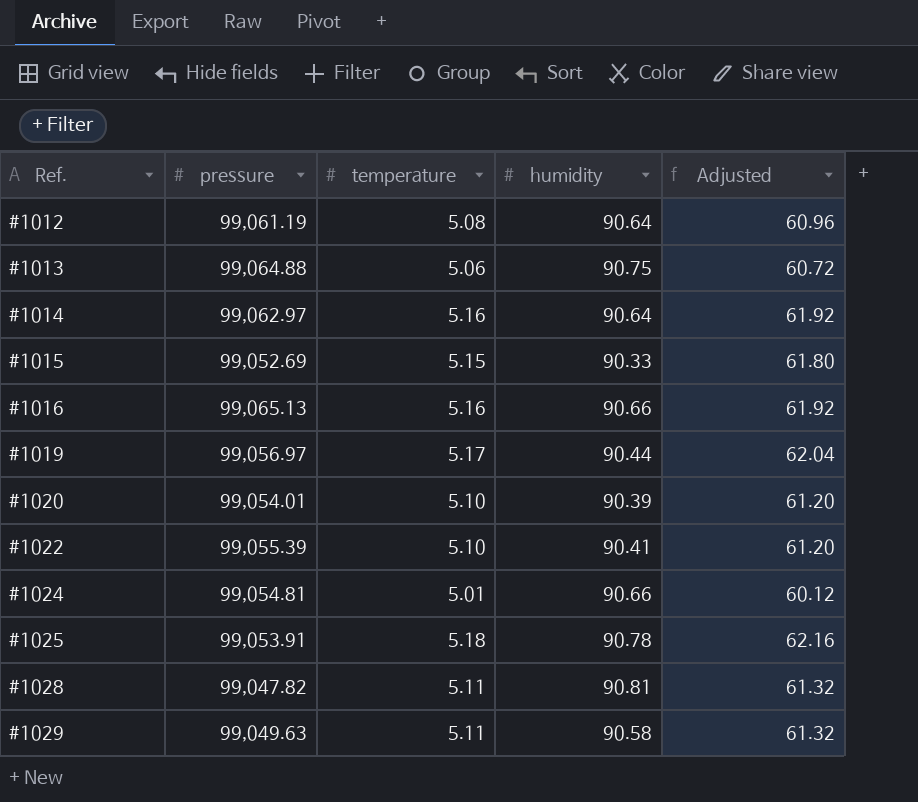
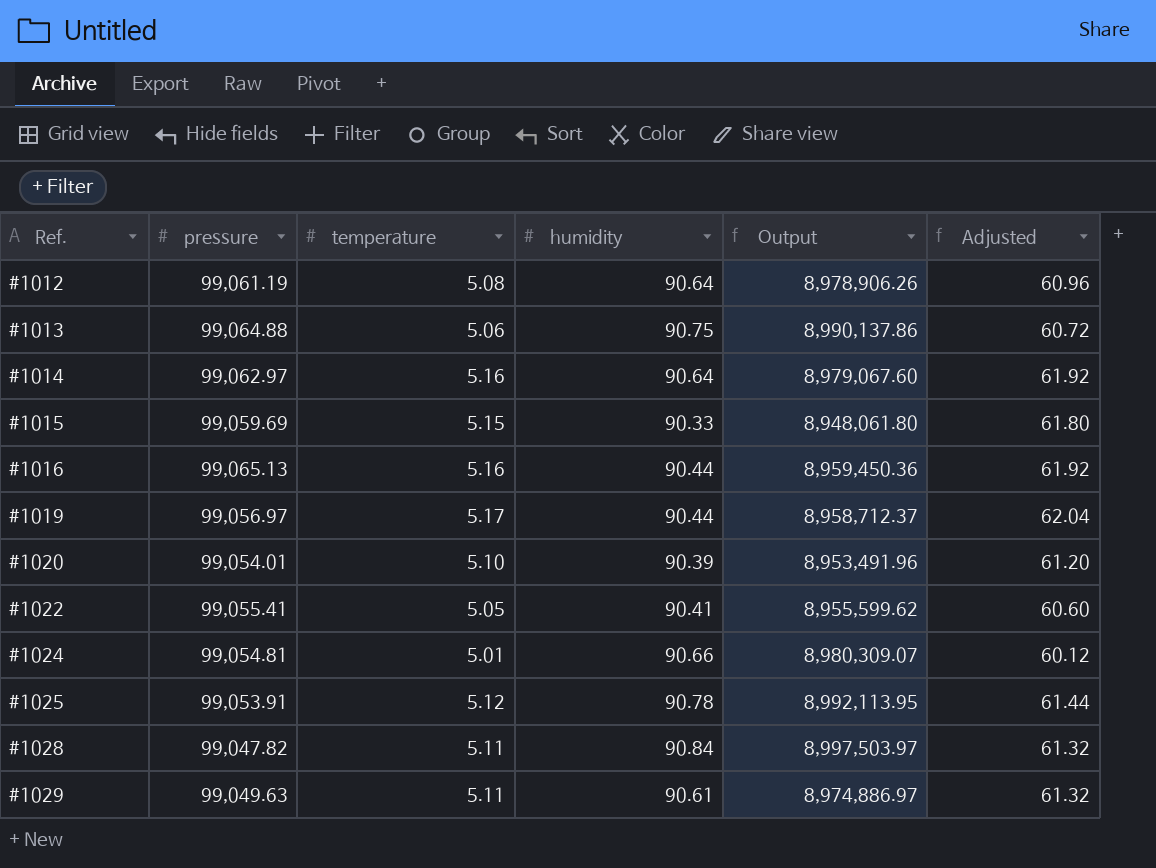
column Output | formula: none -> [pressure] * [humidity]
#1015 | pressure: 99,052.69 -> 99,059.69
#1016 | humidity: 90.66 -> 90.44
#1022 | pressure: 99,055.39 -> 99,055.41
#1022 | temperature: 5.10 -> 5.05
#1022 | Adjusted: 61.20 -> 60.60
#1025 | temperature: 5.18 -> 5.12
#1025 | Adjusted: 62.16 -> 61.44
#1028 | humidity: 90.81 -> 90.84
#1029 | humidity: 90.58 -> 90.61

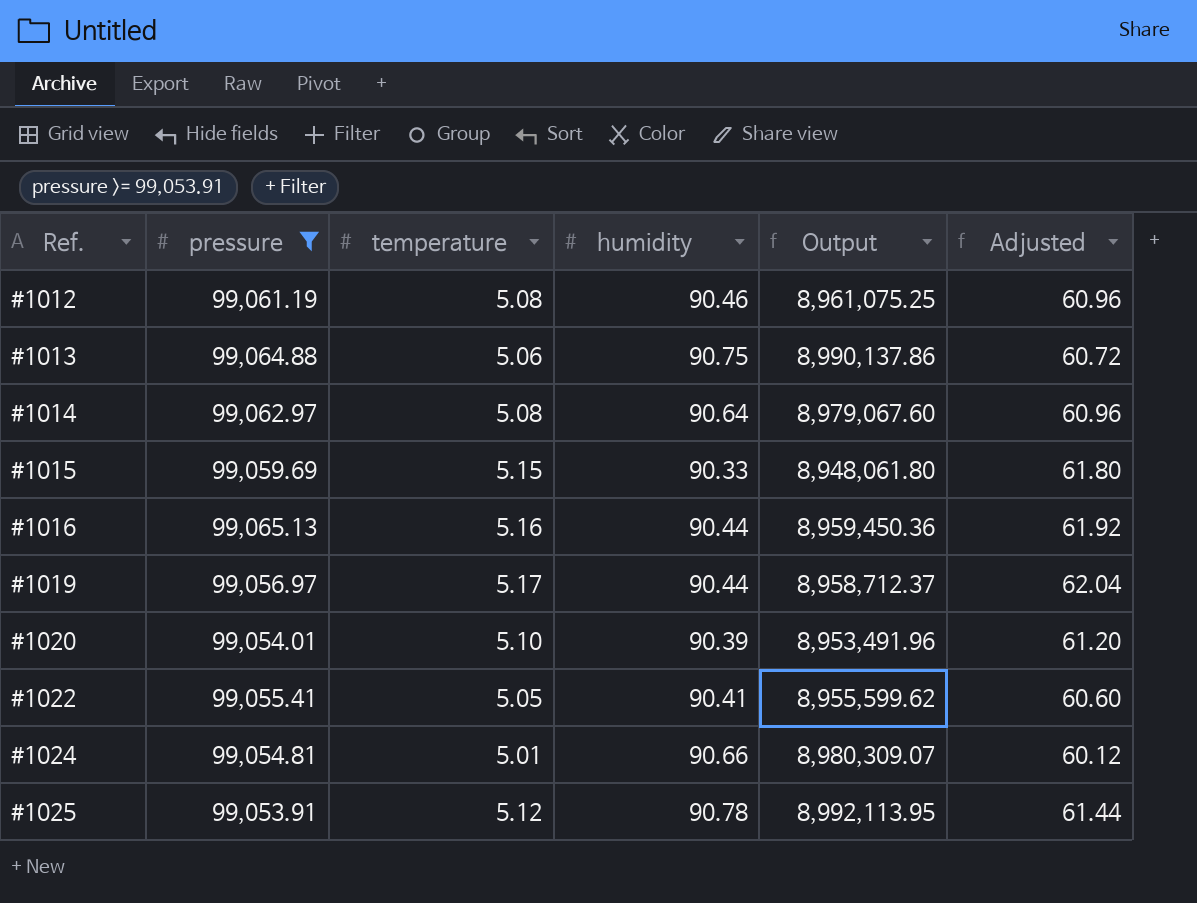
filter: none -> pressure >= 99,053.91
#1012 | humidity: 90.64 -> 90.46
#1012 | Output: 8,978,906.26 -> 8,961,075.25
#1014 | temperature: 5.16 -> 5.08
#1014 | Adjusted: 61.92 -> 60.96

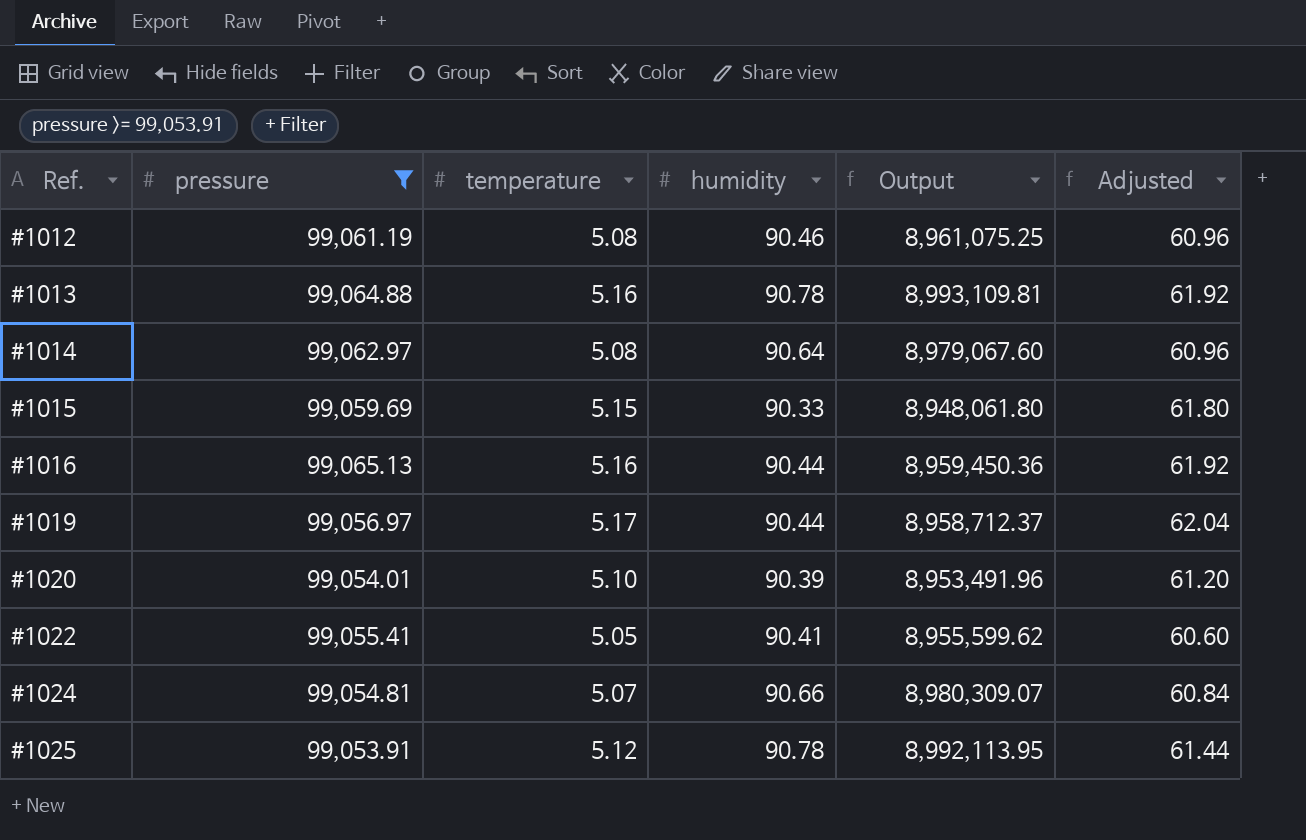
#1013 | temperature: 5.06 -> 5.16
#1013 | humidity: 90.75 -> 90.78
#1013 | Output: 8,990,137.86 -> 8,993,109.81
#1013 | Adjusted: 60.72 -> 61.92
#1024 | temperature: 5.01 -> 5.07
#1024 | Adjusted: 60.12 -> 60.84

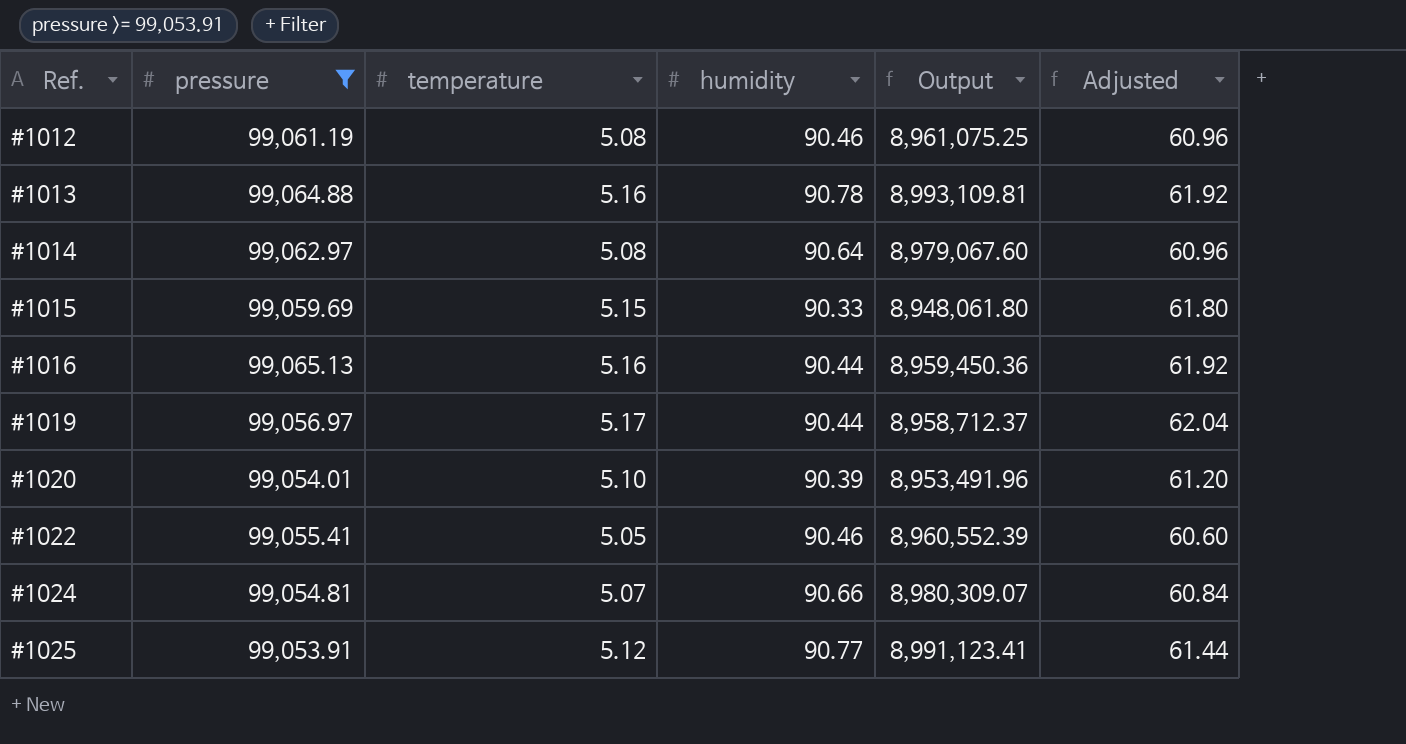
#1022 | humidity: 90.41 -> 90.46
#1022 | Output: 8,955,599.62 -> 8,960,552.39
#1025 | humidity: 90.78 -> 90.77
#1025 | Output: 8,992,113.95 -> 8,991,123.41

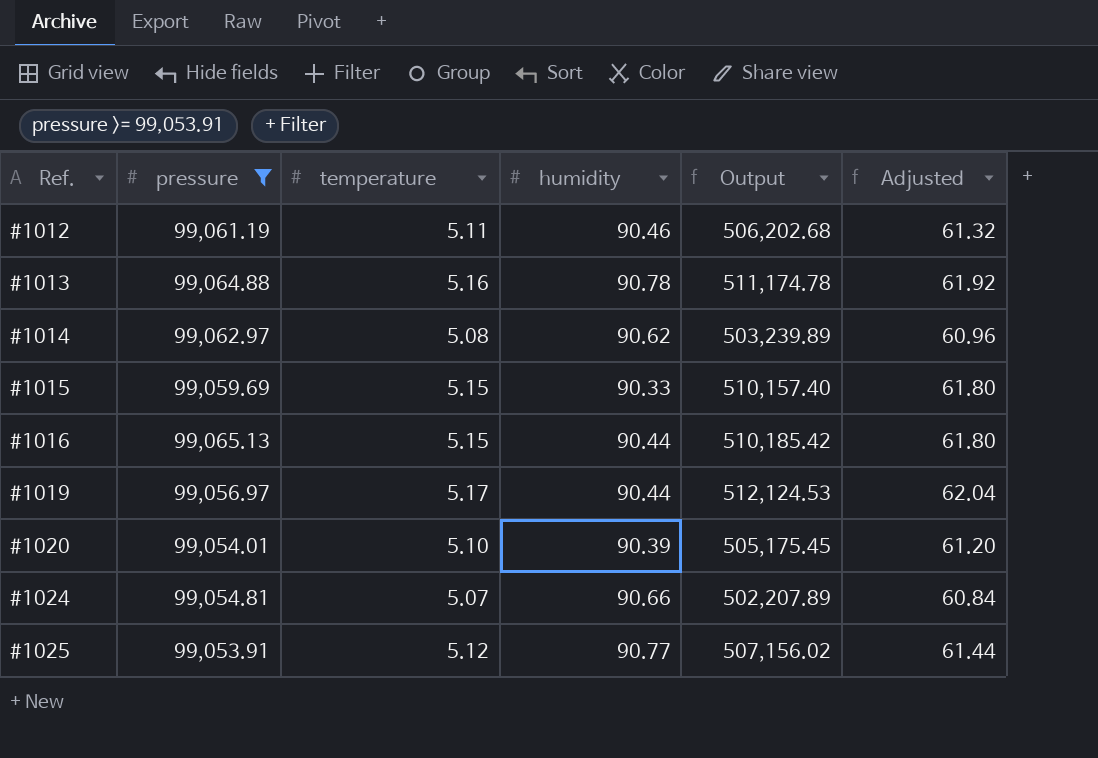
column Output | formula: [pressure] * [humidity] -> [pressure] * [temperature]
row #1022: 99,055.41 | 5.05 | 90.46 | 8,960,552.39 | 60.60 -> none
#1012 | temperature: 5.08 -> 5.11
#1012 | Adjusted: 60.96 -> 61.32
#1014 | humidity: 90.64 -> 90.62
#1016 | temperature: 5.16 -> 5.15
#1016 | Adjusted: 61.92 -> 61.80

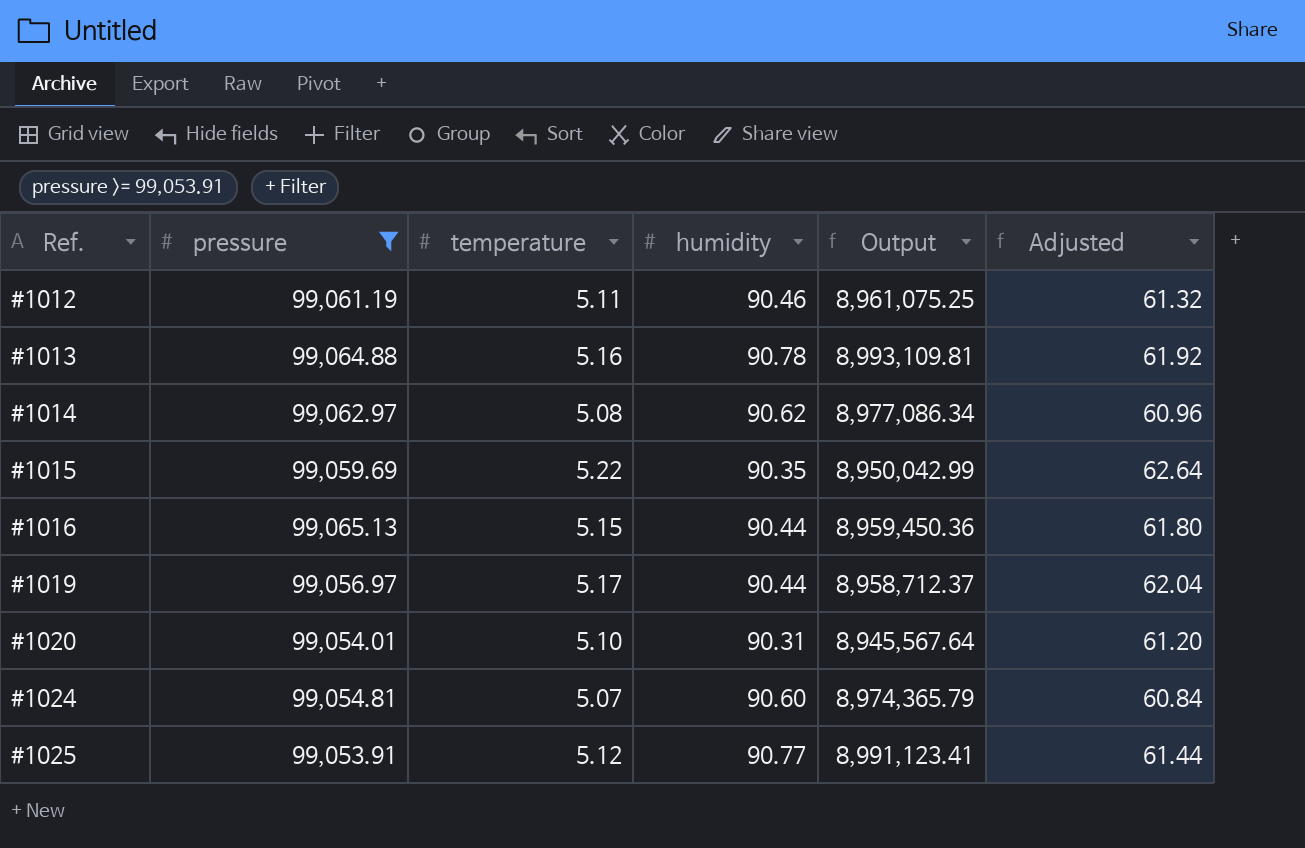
column Output | formula: [pressure] * [temperature] -> [pressure] * [humidity]
#1015 | temperature: 5.15 -> 5.22
#1015 | humidity: 90.33 -> 90.35
#1015 | Adjusted: 61.80 -> 62.64
#1020 | humidity: 90.39 -> 90.31
#1024 | humidity: 90.66 -> 90.60

